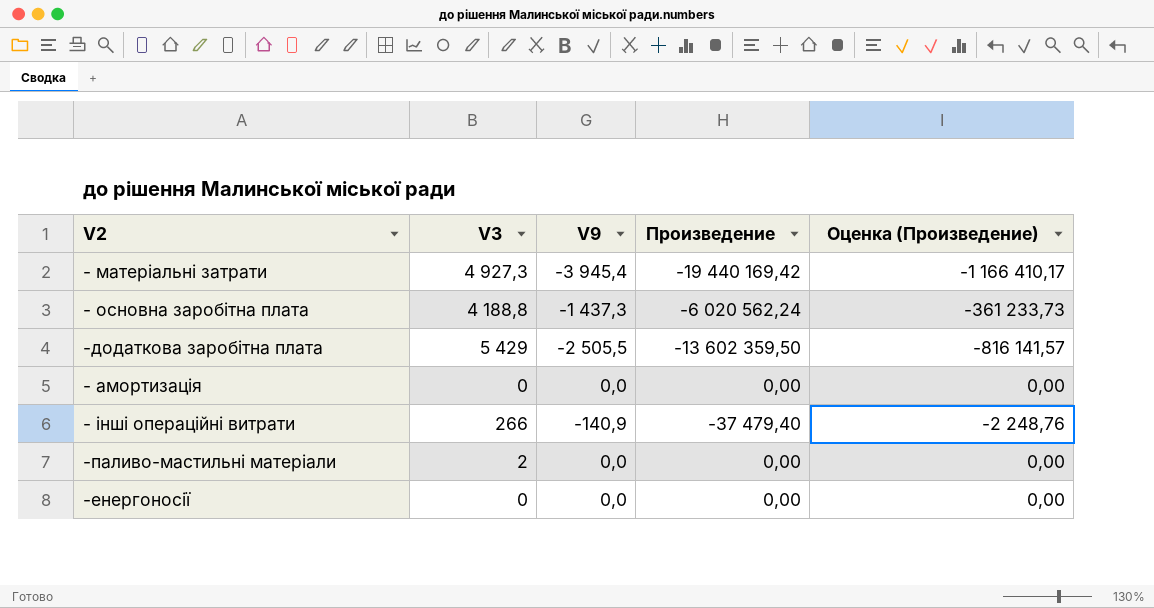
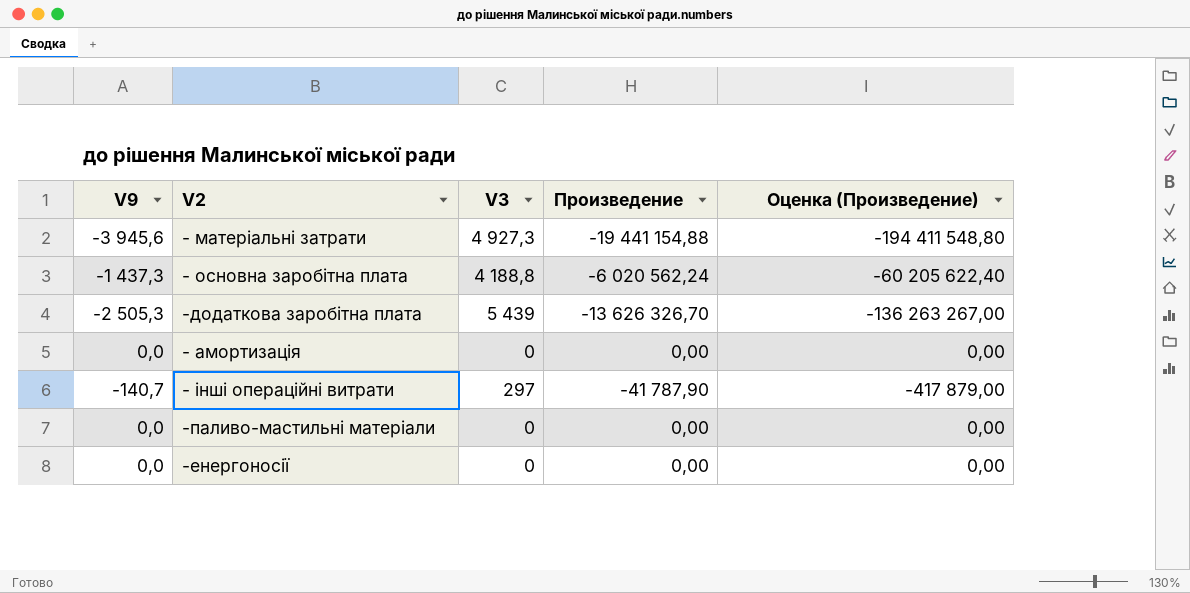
column V9 | position: 3 -> 1
column Оценка (Произведение) | formula: [Произведение] * 0,06 -> [Произведение] * 10
- матеріальні затрати | V9: -3 945,4 -> -3 945,6
- матеріальні затрати | Произведение: -19 440 169,42 -> -19 441 154,88
-додаткова заробітна плата | V9: -2 505,5 -> -2 505,3
-додаткова заробітна плата | V3: 5 429 -> 5 439
-додаткова заробітна плата | Произведение: -13 602 359,50 -> -13 626 326,70
- інші операційні витрати | V9: -140,9 -> -140,7
- інші операційні витрати | V3: 266 -> 297
- інші операційні витрати | Произведение: -37 479,40 -> -41 787,90
-паливо-мастильні матеріали | V3: 2 -> 0

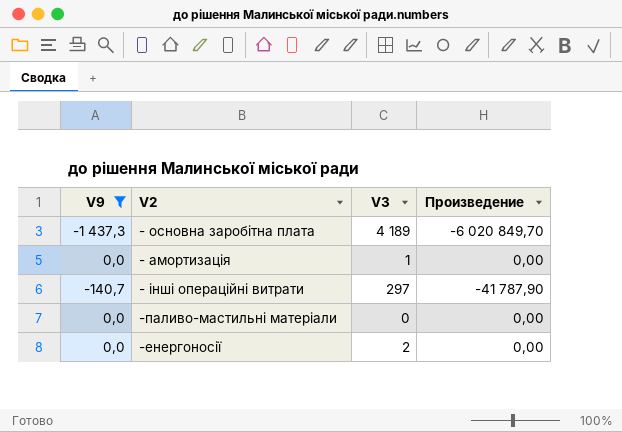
filter: none -> V9 >= -1 437,3
column Оценка (Произведение) | formula: [Произведение] * 10 -> none
- основна заробітна плата | V3: 4 188,8 -> 4 189
- основна заробітна плата | Произведение: -6 020 562,24 -> -6 020 849,70
- амортизація | V3: 0 -> 1
-енергоносії | V3: 0 -> 2

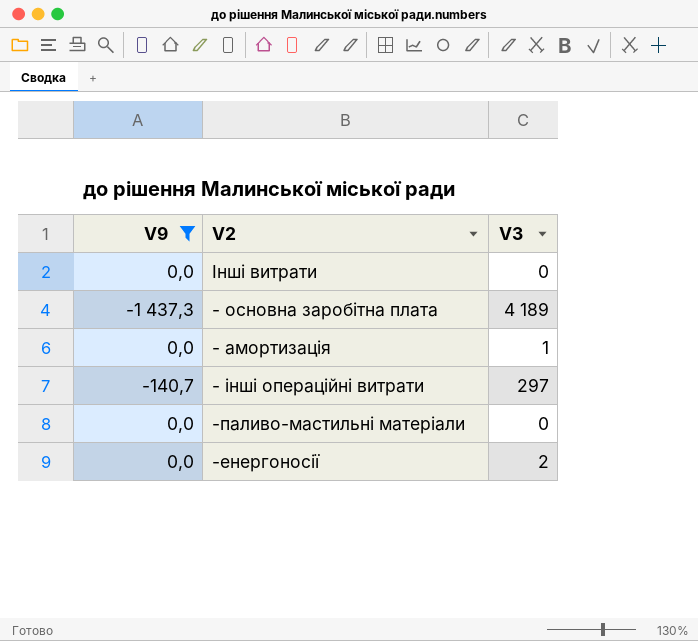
column Произведение | formula: [V9] * [V3] -> none
row Інші витрати: none -> 0,0 | 0

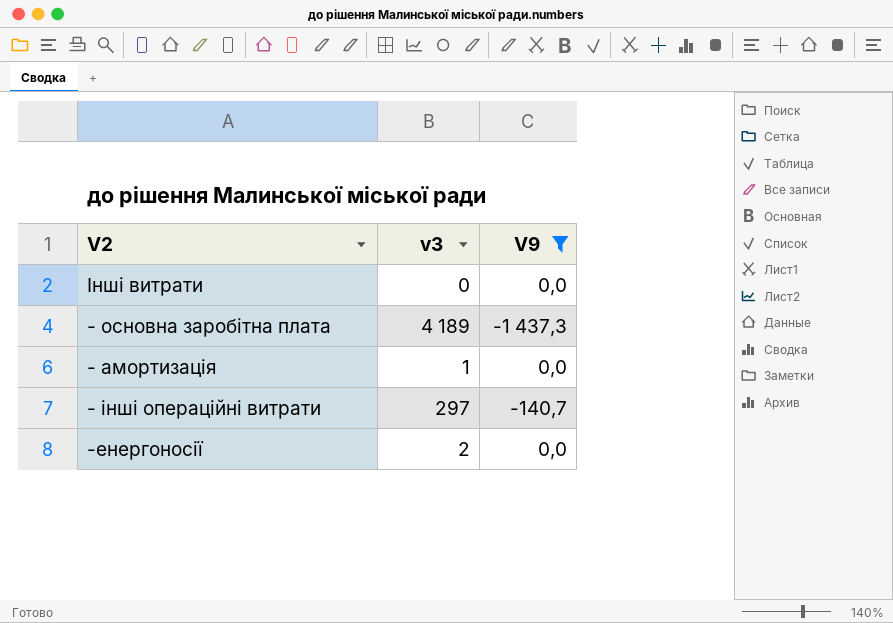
column name: V3 -> v3
column V9 | position: 1 -> 3
row -паливо-мастильні матеріали: 0,0 | 0 -> none

